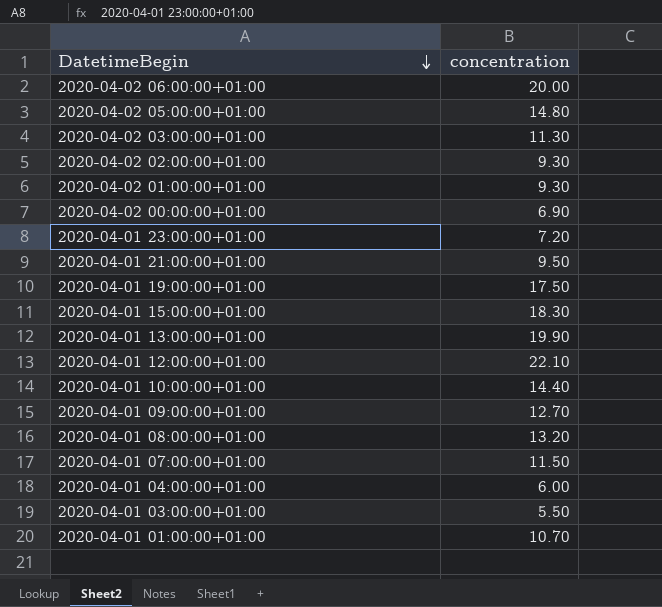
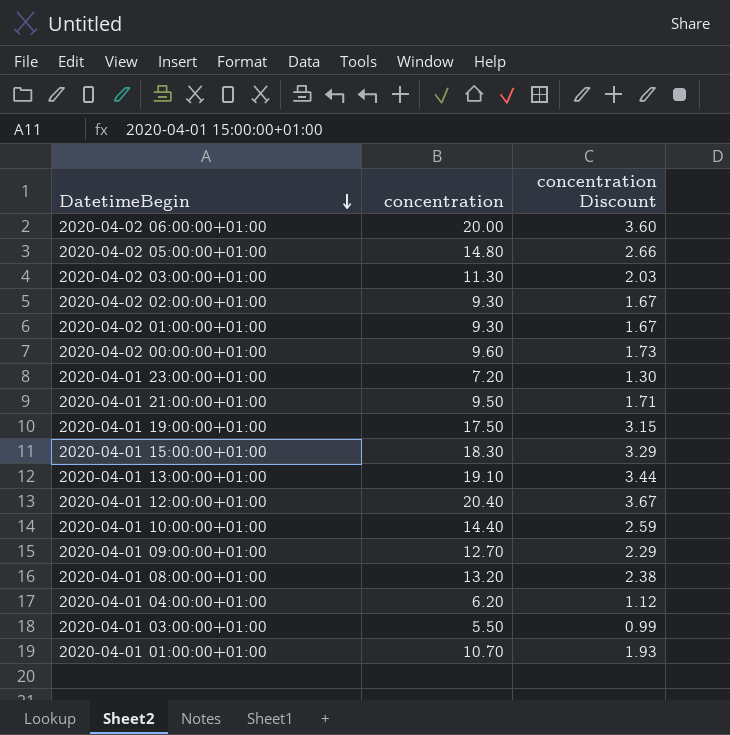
column concentration Discount | formula: none -> [concentration] * 0.18
row 2020-04-01 07:00:00+01:00: 11.50 -> none
2020-04-02 00:00:00+01:00 | concentration: 6.90 -> 9.60
2020-04-01 13:00:00+01:00 | concentration: 19.90 -> 19.10
2020-04-01 12:00:00+01:00 | concentration: 22.10 -> 20.40
2020-04-01 04:00:00+01:00 | concentration: 6.00 -> 6.20

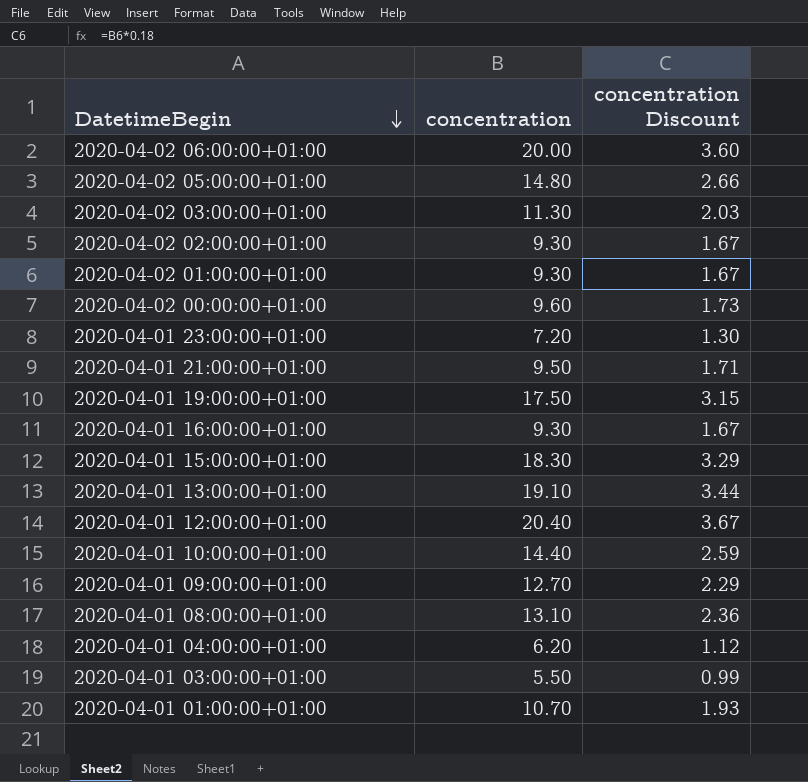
row 2020-04-01 16:00:00+01:00: none -> 9.30 | 1.67
2020-04-01 08:00:00+01:00 | concentration: 13.20 -> 13.10
2020-04-01 08:00:00+01:00 | concentration Discount: 2.38 -> 2.36

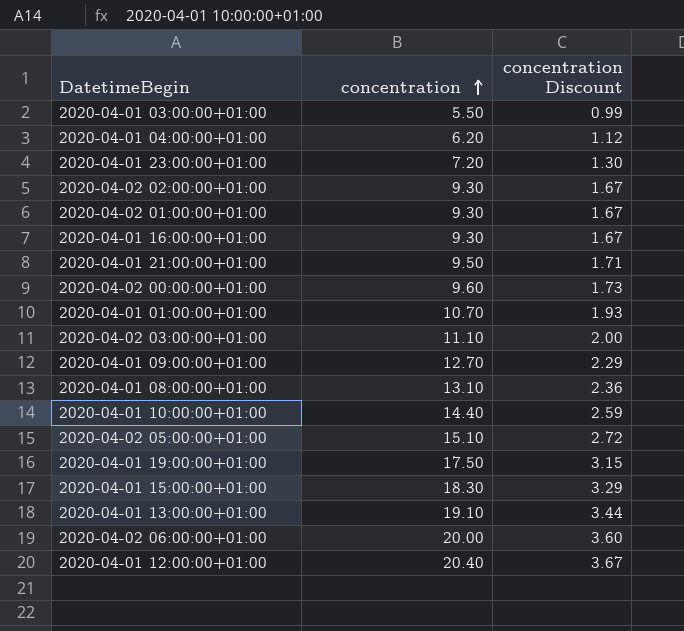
row order: DatetimeBegin descending -> concentration ascending
2020-04-02 03:00:00+01:00 | concentration: 11.30 -> 11.10
2020-04-02 03:00:00+01:00 | concentration Discount: 2.03 -> 2.00
2020-04-02 05:00:00+01:00 | concentration: 14.80 -> 15.10
2020-04-02 05:00:00+01:00 | concentration Discount: 2.66 -> 2.72

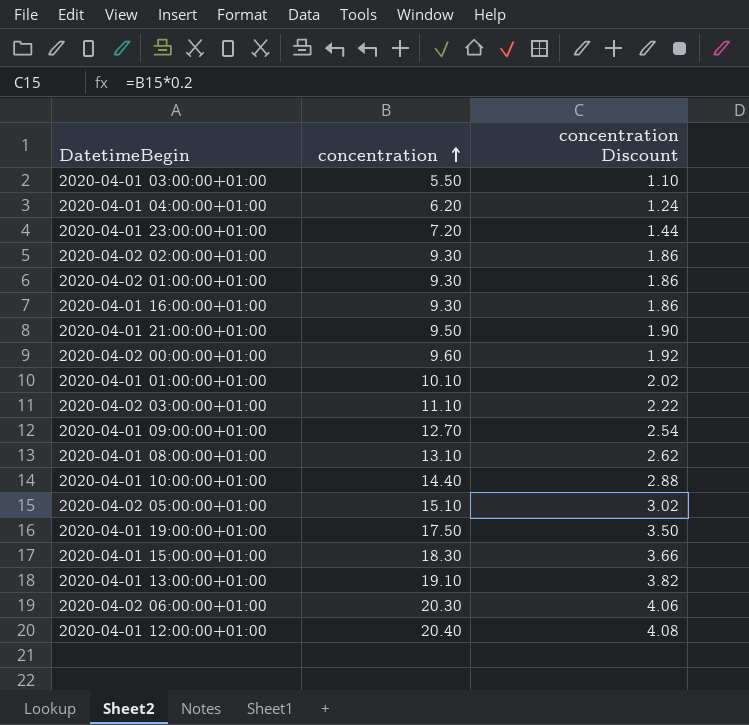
column concentration Discount | formula: [concentration] * 0.18 -> [concentration] * 0.2
2020-04-01 01:00:00+01:00 | concentration: 10.70 -> 10.10
2020-04-02 06:00:00+01:00 | concentration: 20.00 -> 20.30

